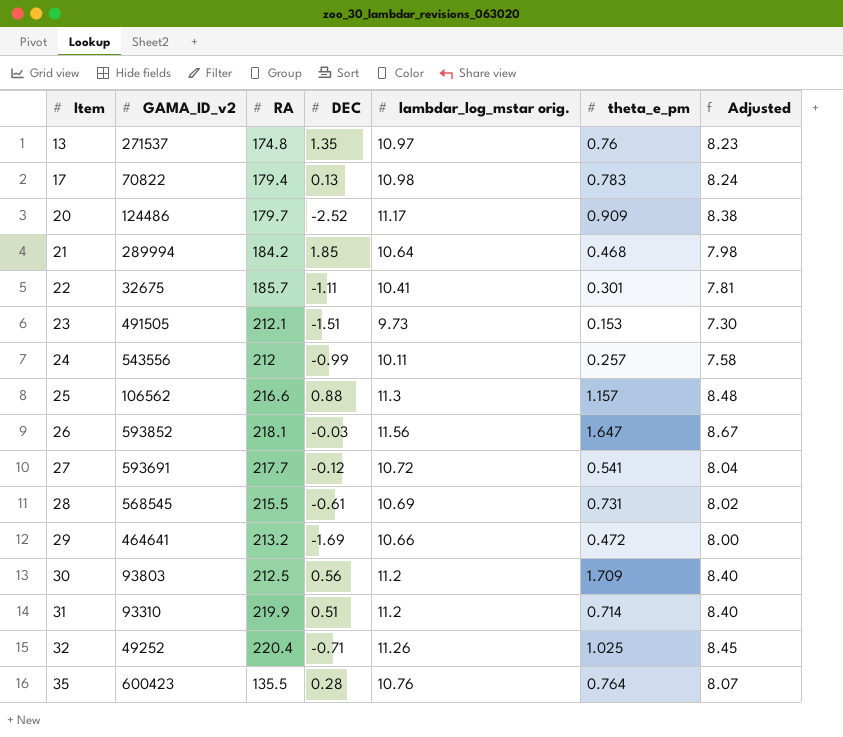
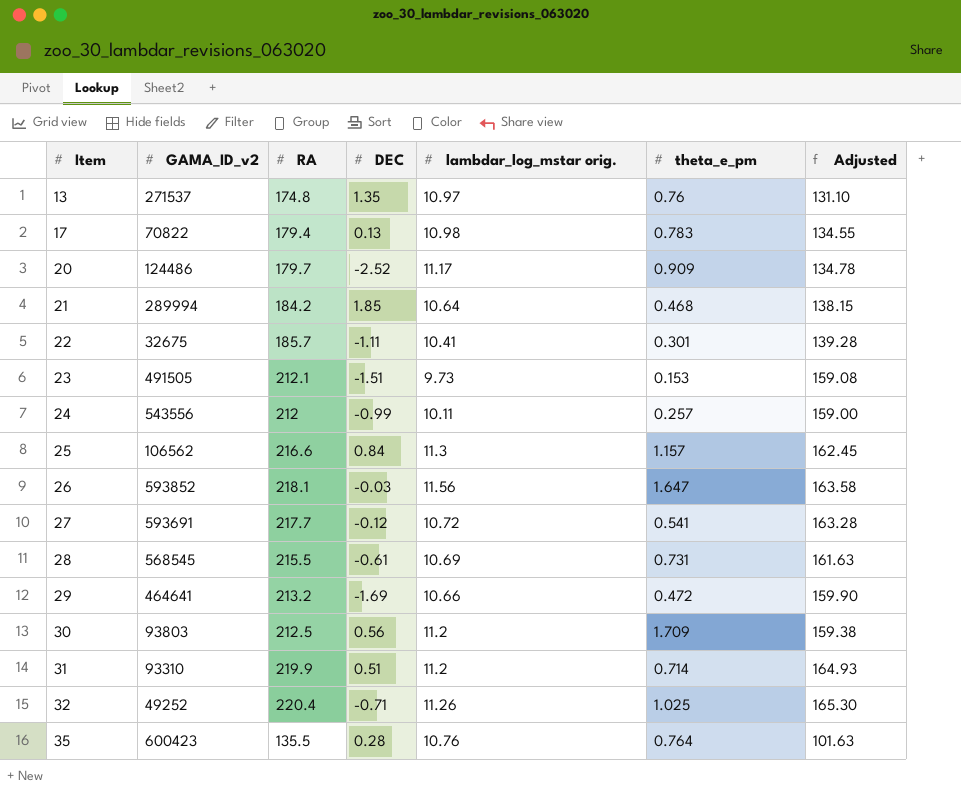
column Adjusted | formula: [lambdar_log_mstar orig.] * 0.75 -> [RA] * 0.75
25 | DEC: 0.88 -> 0.84

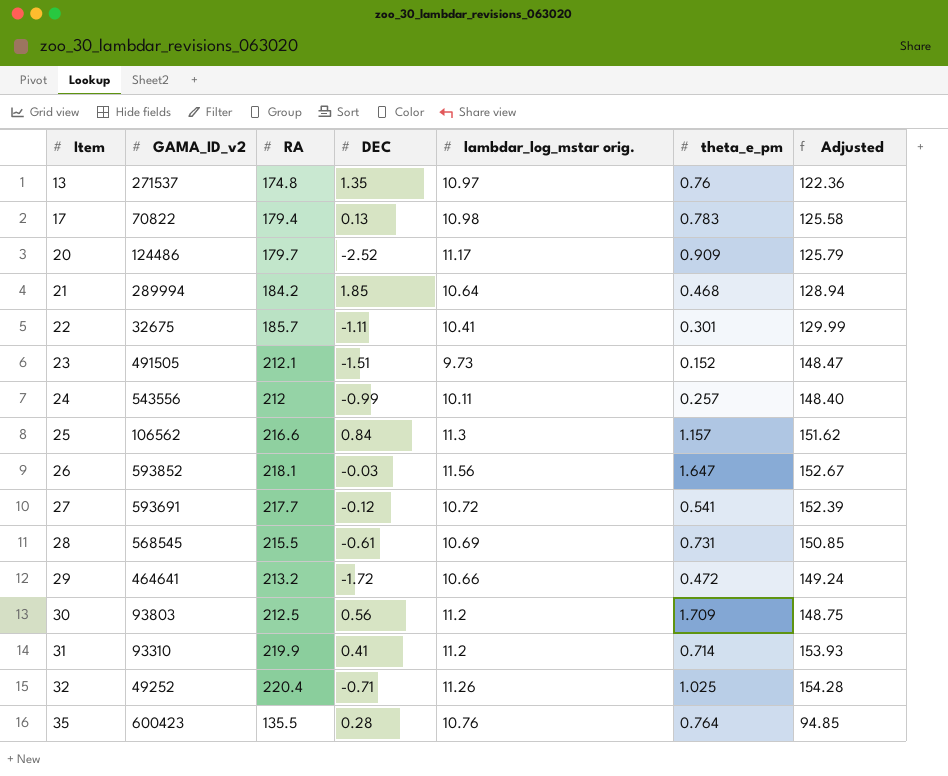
column Adjusted | formula: [RA] * 0.75 -> [RA] * 0.7
23 | theta_e_pm: 0.153 -> 0.152
29 | DEC: -1.69 -> -1.72
31 | DEC: 0.51 -> 0.41

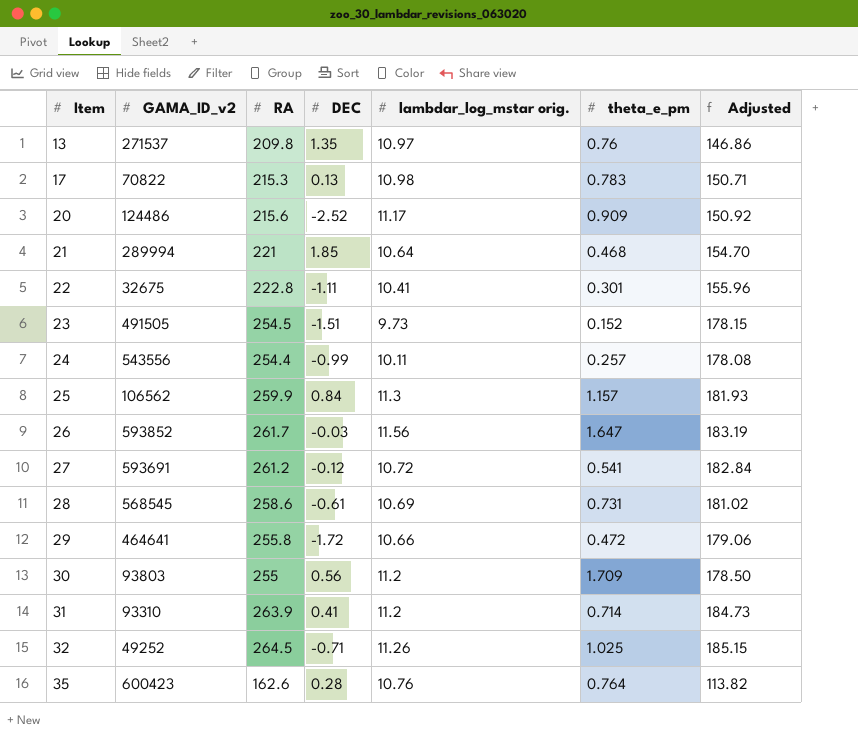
13 | RA: 174.8 -> 209.8
13 | Adjusted: 122.36 -> 146.86
17 | RA: 179.4 -> 215.3
17 | Adjusted: 125.58 -> 150.71
20 | RA: 179.7 -> 215.6
20 | Adjusted: 125.79 -> 150.92
21 | RA: 184.2 -> 221
21 | Adjusted: 128.94 -> 154.70
22 | RA: 185.7 -> 222.8
22 | Adjusted: 129.99 -> 155.96
23 | RA: 212.1 -> 254.5
23 | Adjusted: 148.47 -> 178.15
24 | RA: 212 -> 254.4
24 | Adjusted: 148.40 -> 178.08
25 | RA: 216.6 -> 259.9
25 | Adjusted: 151.62 -> 181.93
26 | RA: 218.1 -> 261.7
26 | Adjusted: 152.67 -> 183.19
27 | RA: 217.7 -> 261.2
27 | Adjusted: 152.39 -> 182.84
28 | RA: 215.5 -> 258.6
28 | Adjusted: 150.85 -> 181.02
29 | RA: 213.2 -> 255.8
29 | Adjusted: 149.24 -> 179.06
30 | RA: 212.5 -> 255
30 | Adjusted: 148.75 -> 178.50
31 | RA: 219.9 -> 263.9
31 | Adjusted: 153.93 -> 184.73
32 | RA: 220.4 -> 264.5
32 | Adjusted: 154.28 -> 185.15
35 | RA: 135.5 -> 162.6
35 | Adjusted: 94.85 -> 113.82

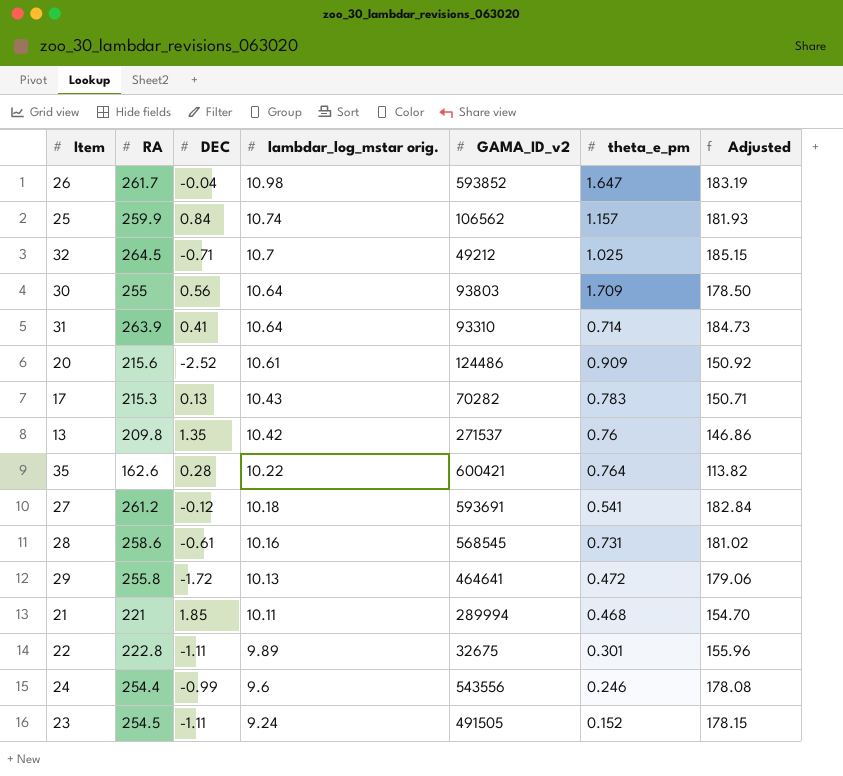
row order: Item ascending -> lambdar_log_mstar orig. descending
column GAMA_ID_v2 | position: 2 -> 5
26 | DEC: -0.03 -> -0.04
26 | lambdar_log_mstar orig.: 11.56 -> 10.98
25 | lambdar_log_mstar orig.: 11.3 -> 10.74
32 | lambdar_log_mstar orig.: 11.26 -> 10.7
32 | GAMA_ID_v2: 49252 -> 49212
30 | lambdar_log_mstar orig.: 11.2 -> 10.64
31 | lambdar_log_mstar orig.: 11.2 -> 10.64
20 | lambdar_log_mstar orig.: 11.17 -> 10.61
17 | lambdar_log_mstar orig.: 10.98 -> 10.43
17 | GAMA_ID_v2: 70822 -> 70282
13 | lambdar_log_mstar orig.: 10.97 -> 10.42
35 | lambdar_log_mstar orig.: 10.76 -> 10.22
35 | GAMA_ID_v2: 600423 -> 600421
27 | lambdar_log_mstar orig.: 10.72 -> 10.18
28 | lambdar_log_mstar orig.: 10.69 -> 10.16
29 | lambdar_log_mstar orig.: 10.66 -> 10.13
21 | lambdar_log_mstar orig.: 10.64 -> 10.11
22 | lambdar_log_mstar orig.: 10.41 -> 9.89
24 | lambdar_log_mstar orig.: 10.11 -> 9.6
24 | theta_e_pm: 0.257 -> 0.246
23 | DEC: -1.51 -> -1.11
23 | lambdar_log_mstar orig.: 9.73 -> 9.24

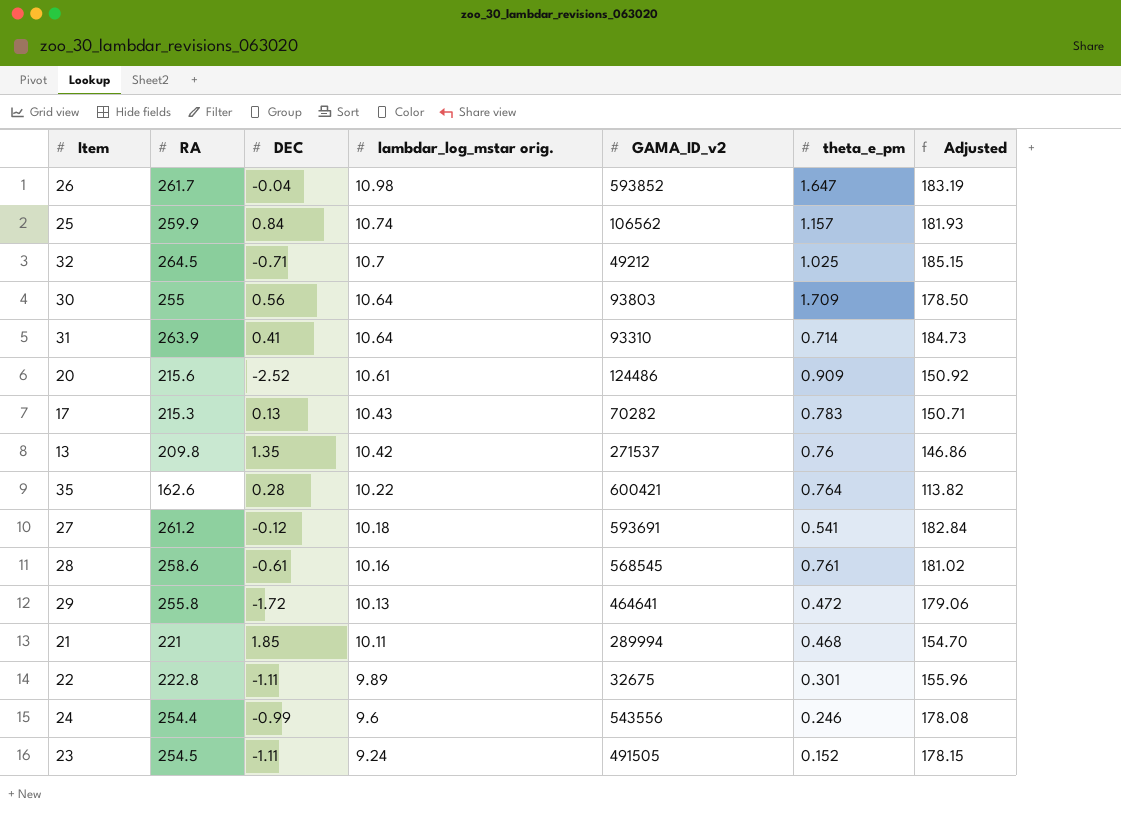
28 | theta_e_pm: 0.731 -> 0.761

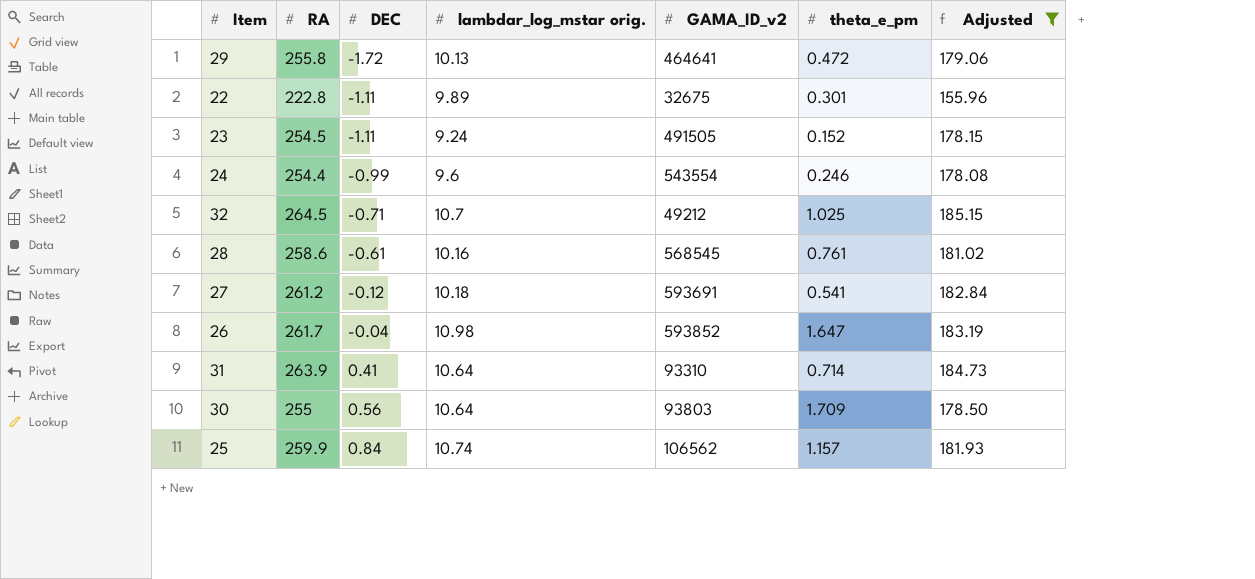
filter: none -> Adjusted >= 155.96
row order: lambdar_log_mstar orig. descending -> DEC ascending
24 | GAMA_ID_v2: 543556 -> 543554

